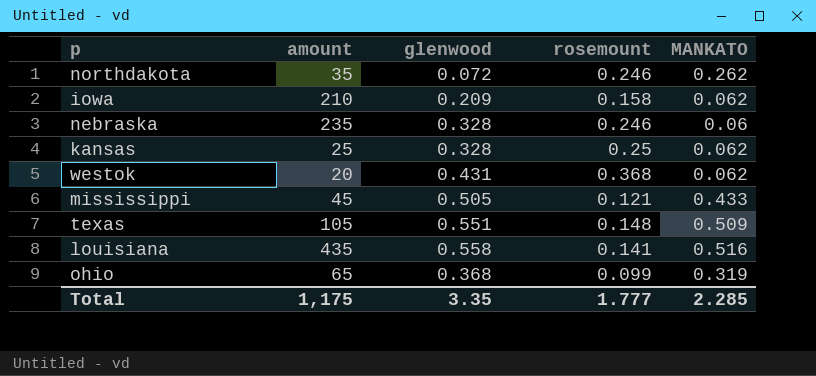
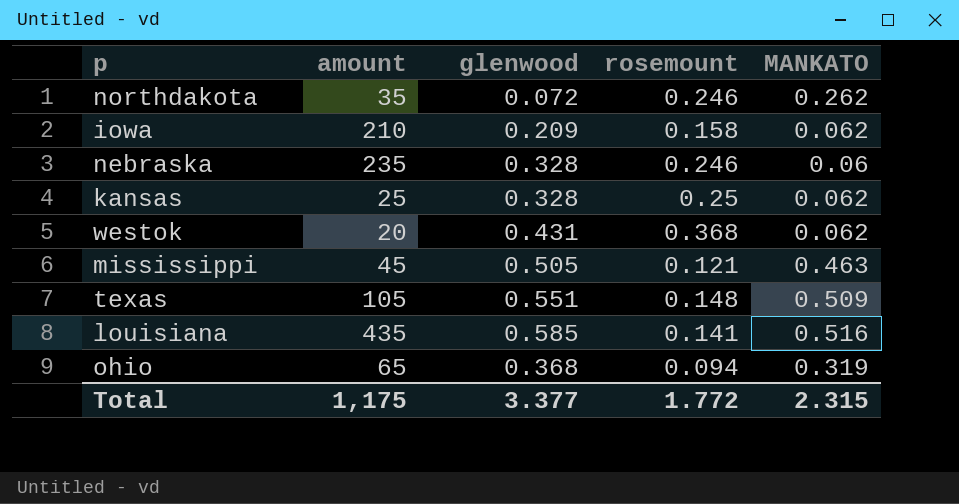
mississippi | MANKATO: 0.433 -> 0.463
louisiana | glenwood: 0.558 -> 0.585
ohio | rosemount: 0.099 -> 0.094
Total | glenwood: 3.35 -> 3.377
Total | rosemount: 1.777 -> 1.772
Total | MANKATO: 2.285 -> 2.315

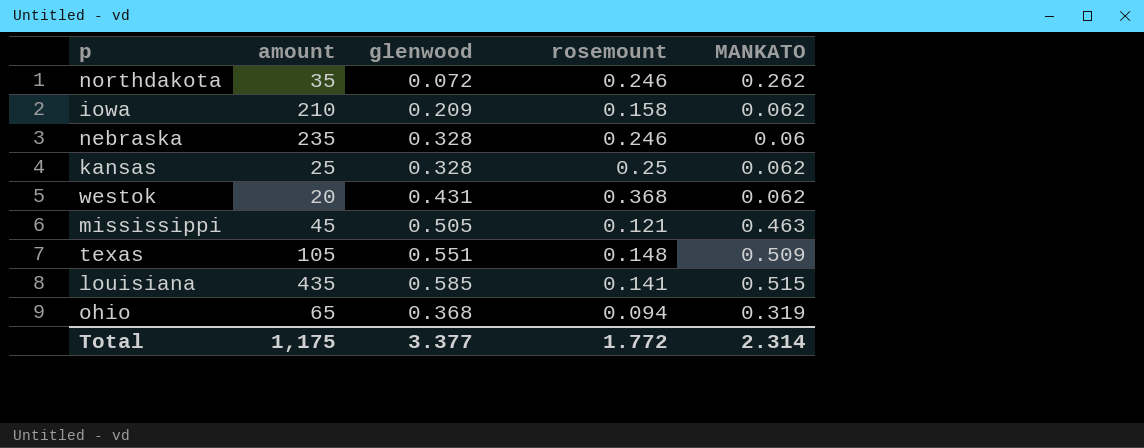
louisiana | MANKATO: 0.516 -> 0.515
Total | MANKATO: 2.315 -> 2.314

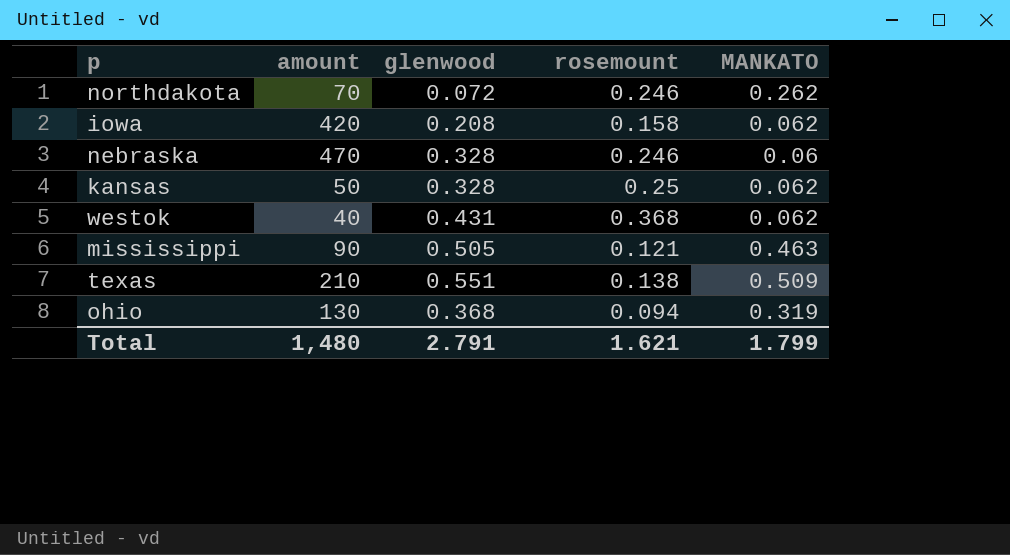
row louisiana: 435 | 0.585 | 0.141 | 0.515 -> none
northdakota | amount: 35 -> 70
iowa | amount: 210 -> 420
iowa | glenwood: 0.209 -> 0.208
nebraska | amount: 235 -> 470
kansas | amount: 25 -> 50
westok | amount: 20 -> 40
mississippi | amount: 45 -> 90
texas | amount: 105 -> 210
texas | rosemount: 0.148 -> 0.138
ohio | amount: 65 -> 130
Total | amount: 1,175 -> 1,480
Total | glenwood: 3.377 -> 2.791
Total | rosemount: 1.772 -> 1.621
Total | MANKATO: 2.314 -> 1.799

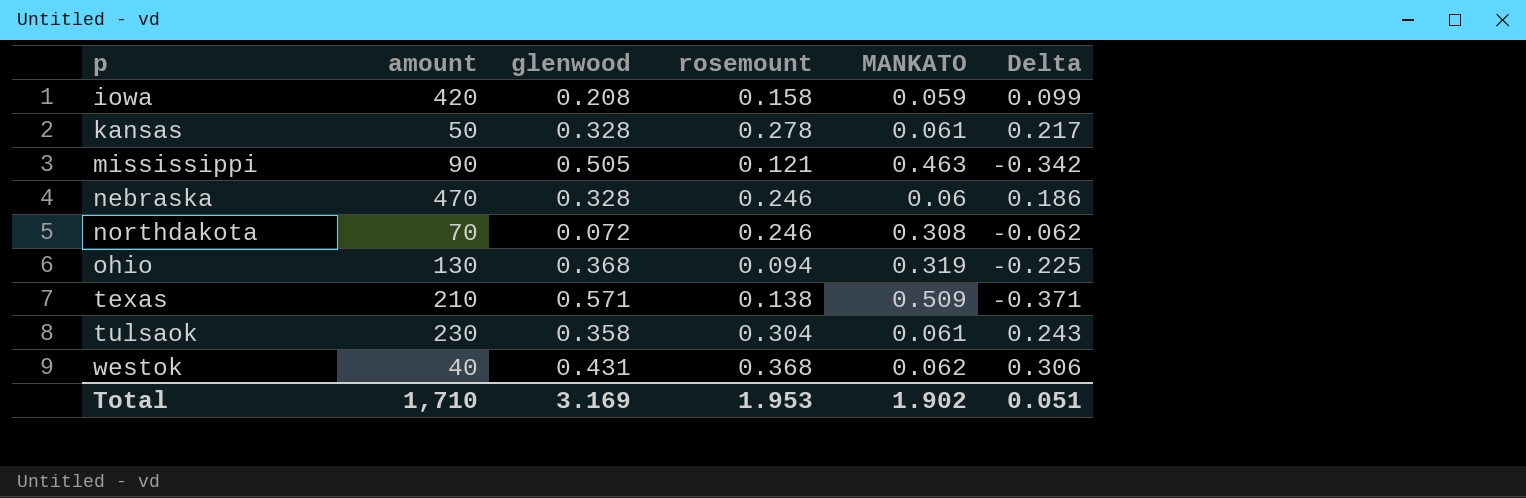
row order: none -> p ascending
column Delta | formula: none -> [rosemount] - [MANKATO]
iowa | MANKATO: 0.062 -> 0.059
kansas | rosemount: 0.25 -> 0.278
kansas | MANKATO: 0.062 -> 0.061
northdakota | MANKATO: 0.262 -> 0.308
texas | glenwood: 0.551 -> 0.571
row tulsaok: none -> 230 | 0.358 | 0.304 | 0.061 | 0.243
Total | amount: 1,480 -> 1,710
Total | glenwood: 2.791 -> 3.169
Total | rosemount: 1.621 -> 1.953
Total | MANKATO: 1.799 -> 1.902

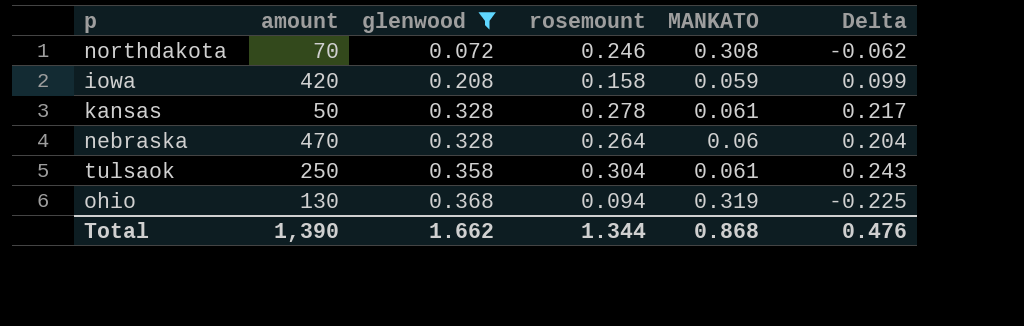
filter: none -> glenwood <= 0.368
row order: p ascending -> glenwood ascending
nebraska | rosemount: 0.246 -> 0.264
nebraska | Delta: 0.186 -> 0.204
tulsaok | amount: 230 -> 250
Total | amount: 1,710 -> 1,390
Total | glenwood: 3.169 -> 1.662
Total | rosemount: 1.953 -> 1.344
Total | MANKATO: 1.902 -> 0.868
Total | Delta: 0.051 -> 0.476

